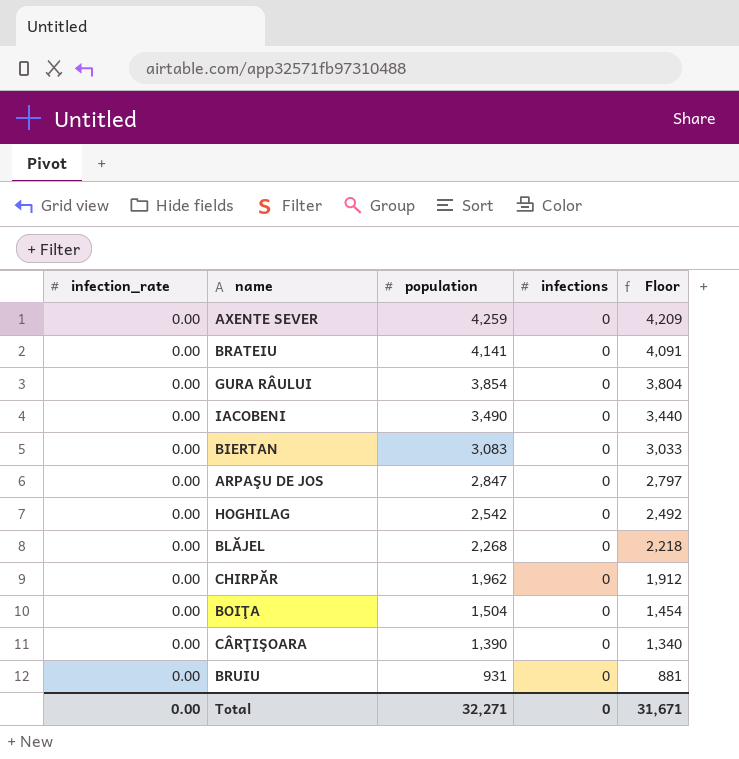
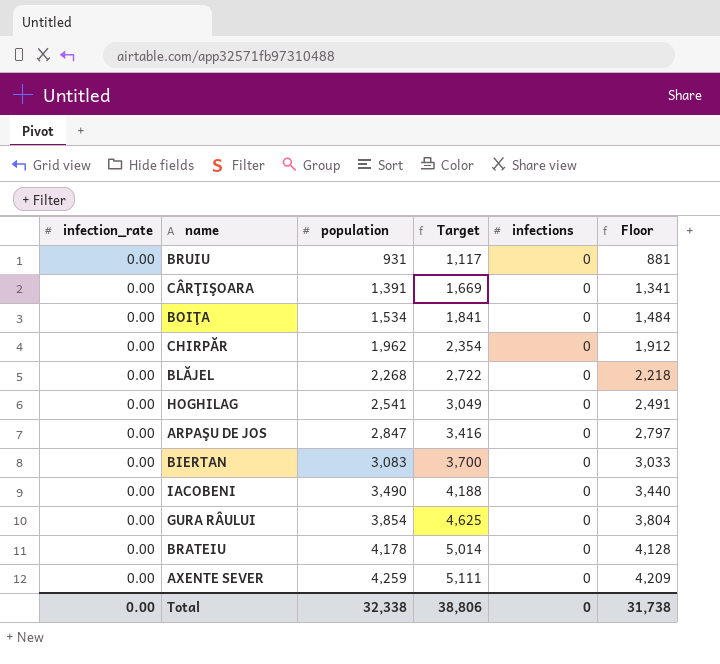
row order: population descending -> population ascending
column Target | formula: none -> [population] * 1.2
CÂRŢIŞOARA | population: 1,390 -> 1,391
CÂRŢIŞOARA | Floor: 1,340 -> 1,341
BOIŢA | population: 1,504 -> 1,534
BOIŢA | Floor: 1,454 -> 1,484
HOGHILAG | population: 2,542 -> 2,541
HOGHILAG | Floor: 2,492 -> 2,491
BRATEIU | population: 4,141 -> 4,178
BRATEIU | Floor: 4,091 -> 4,128
Total | population: 32,271 -> 32,338
Total | Floor: 31,671 -> 31,738

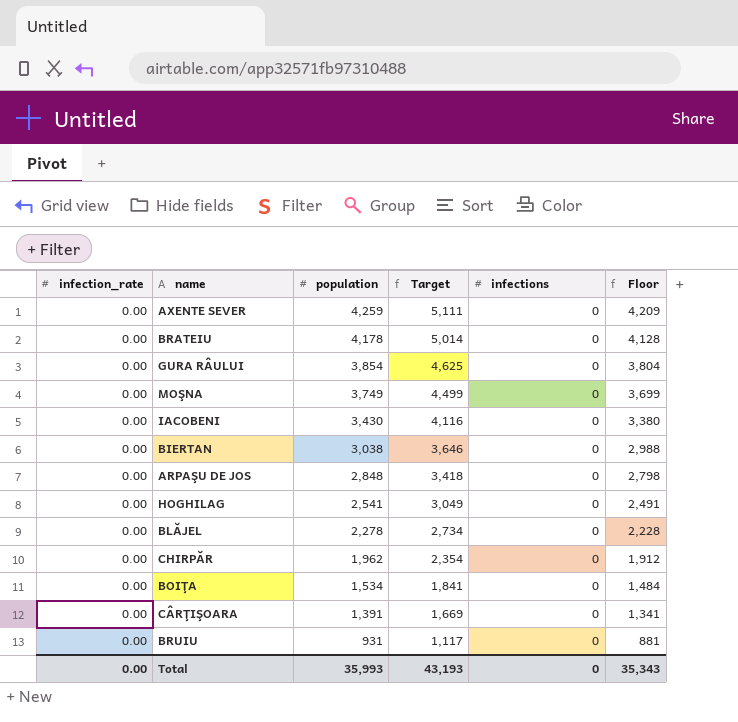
row order: population ascending -> population descending
row MOŞNA: none -> 0.00 | 3,749 | 4,499 | 0 | 3,699
IACOBENI | population: 3,490 -> 3,430
IACOBENI | Target: 4,188 -> 4,116
IACOBENI | Floor: 3,440 -> 3,380
BIERTAN | population: 3,083 -> 3,038
BIERTAN | Target: 3,700 -> 3,646
BIERTAN | Floor: 3,033 -> 2,988
ARPAŞU DE JOS | population: 2,847 -> 2,848
ARPAŞU DE JOS | Target: 3,416 -> 3,418
ARPAŞU DE JOS | Floor: 2,797 -> 2,798
BLĂJEL | population: 2,268 -> 2,278
BLĂJEL | Target: 2,722 -> 2,734
BLĂJEL | Floor: 2,218 -> 2,228
Total | population: 32,338 -> 35,993
Total | Target: 38,806 -> 43,193
Total | Floor: 31,738 -> 35,343

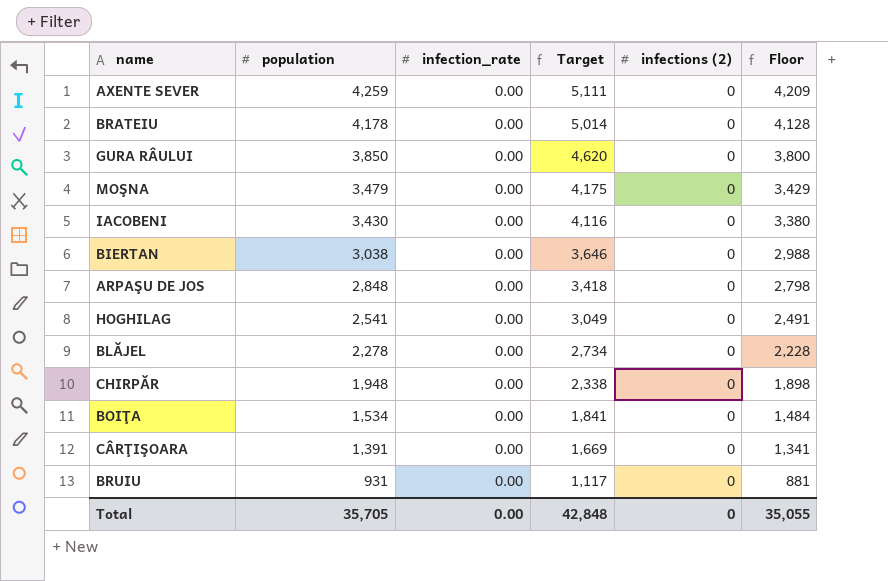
column infection_rate | position: 1 -> 3
column name: infections -> infections (2)
GURA RÂULUI | population: 3,854 -> 3,850
GURA RÂULUI | Target: 4,625 -> 4,620
GURA RÂULUI | Floor: 3,804 -> 3,800
MOŞNA | population: 3,749 -> 3,479
MOŞNA | Target: 4,499 -> 4,175
MOŞNA | Floor: 3,699 -> 3,429
CHIRPĂR | population: 1,962 -> 1,948
CHIRPĂR | Target: 2,354 -> 2,338
CHIRPĂR | Floor: 1,912 -> 1,898
Total | population: 35,993 -> 35,705
Total | Target: 43,193 -> 42,848
Total | Floor: 35,343 -> 35,055

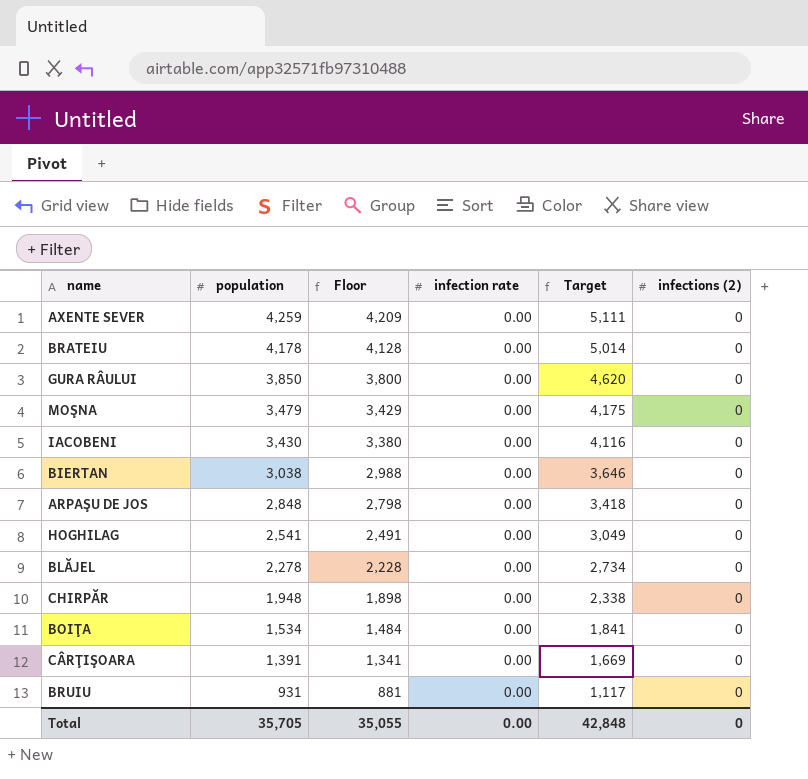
column Floor | position: 6 -> 3
column name: infection_rate -> infection rate

